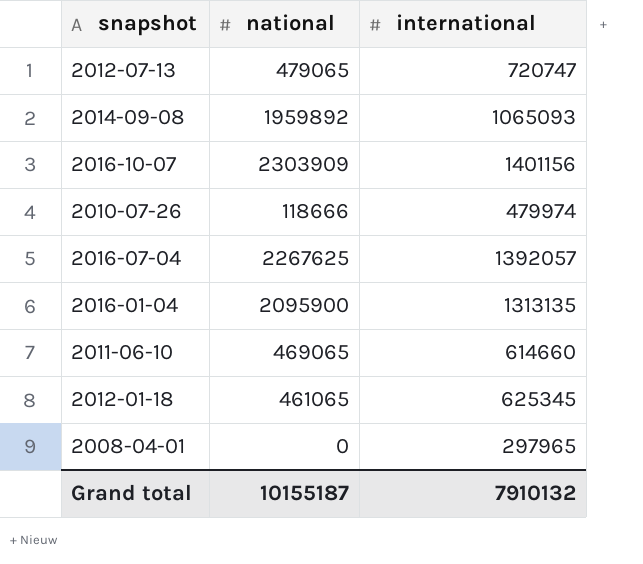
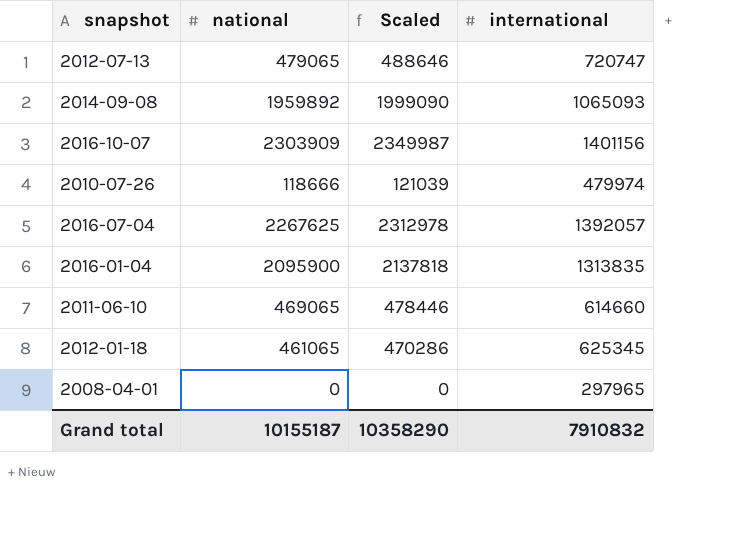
column Scaled | formula: none -> [national] * 1.02
2016-01-04 | international: 1313135 -> 1313835
Grand total | international: 7910132 -> 7910832

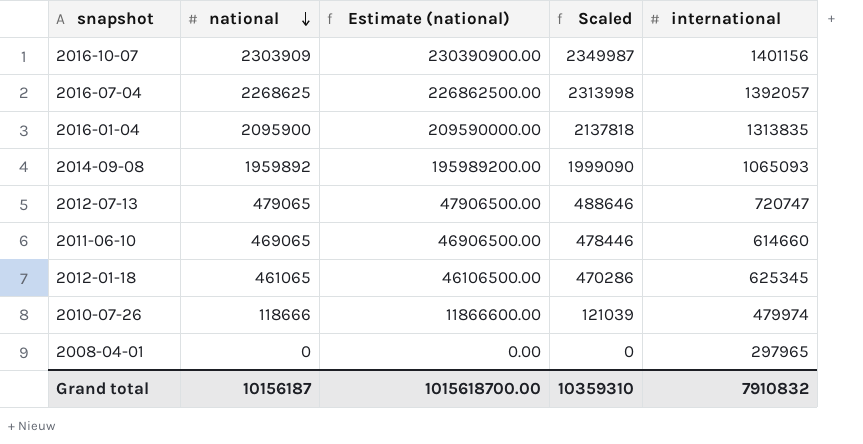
row order: none -> national descending
column Estimate (national) | formula: none -> [national] * 100
2016-07-04 | national: 2267625 -> 2268625
2016-07-04 | Scaled: 2312978 -> 2313998
Grand total | national: 10155187 -> 10156187
Grand total | Scaled: 10358290 -> 10359310

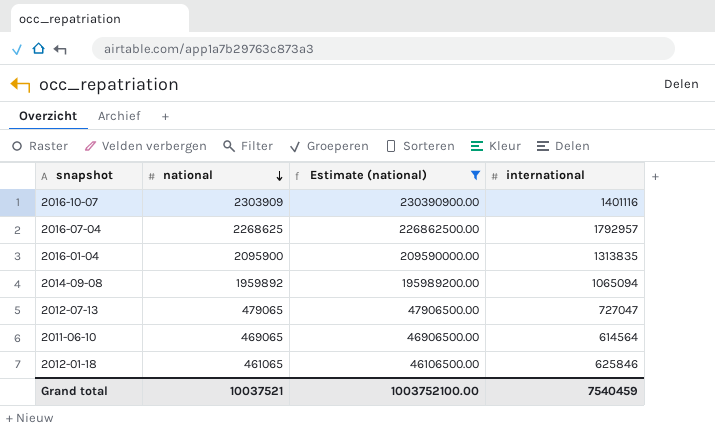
filter: none -> Estimate (national) >= 46106500.00
column Scaled | formula: [national] * 1.02 -> none
2016-10-07 | international: 1401156 -> 1401116
2016-07-04 | international: 1392057 -> 1792957
2014-09-08 | international: 1065093 -> 1065094
2012-07-13 | international: 720747 -> 727047
2011-06-10 | international: 614660 -> 614564
2012-01-18 | international: 625345 -> 625846
Grand total | national: 10156187 -> 10037521
Grand total | Estimate (national): 1015618700.00 -> 1003752100.00
Grand total | international: 7910832 -> 7540459

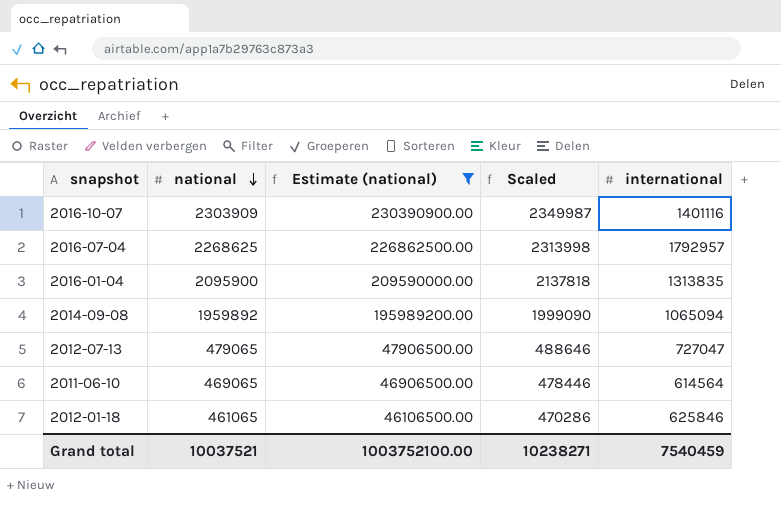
column Scaled | formula: none -> [national] * 1.02

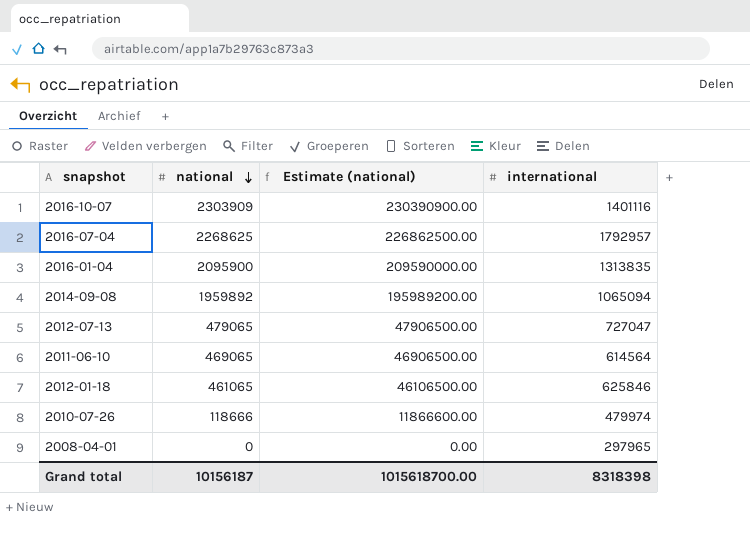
filter: Estimate (national) >= 46106500.00 -> none
column Scaled | formula: [national] * 1.02 -> none
Grand total | national: 10037521 -> 10156187
Grand total | Estimate (national): 1003752100.00 -> 1015618700.00
Grand total | international: 7540459 -> 8318398

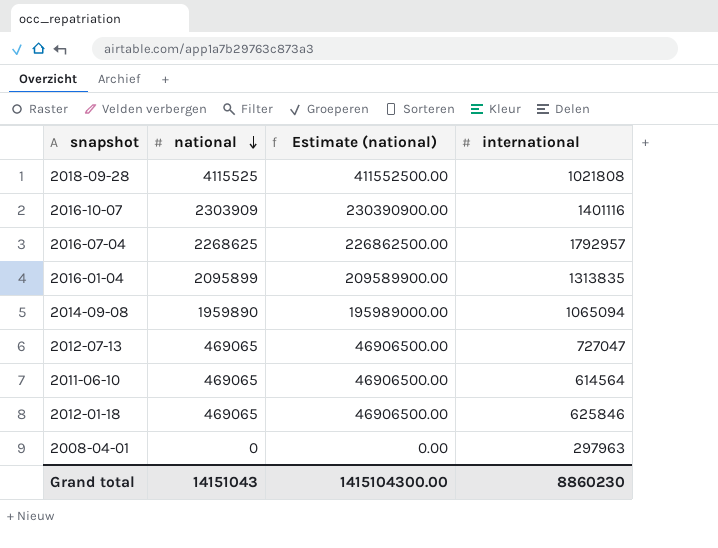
row 2010-07-26: 118666 | 11866600.00 | 479974 -> none
row 2018-09-28: none -> 4115525 | 411552500.00 | 1021808
2016-01-04 | national: 2095900 -> 2095899
2016-01-04 | Estimate (national): 209590000.00 -> 209589900.00
2014-09-08 | national: 1959892 -> 1959890
2014-09-08 | Estimate (national): 195989200.00 -> 195989000.00
2012-07-13 | national: 479065 -> 469065
2012-07-13 | Estimate (national): 47906500.00 -> 46906500.00
2012-01-18 | national: 461065 -> 469065
2012-01-18 | Estimate (national): 46106500.00 -> 46906500.00
2008-04-01 | international: 297965 -> 297963
Grand total | national: 10156187 -> 14151043
Grand total | Estimate (national): 1015618700.00 -> 1415104300.00
Grand total | international: 8318398 -> 8860230

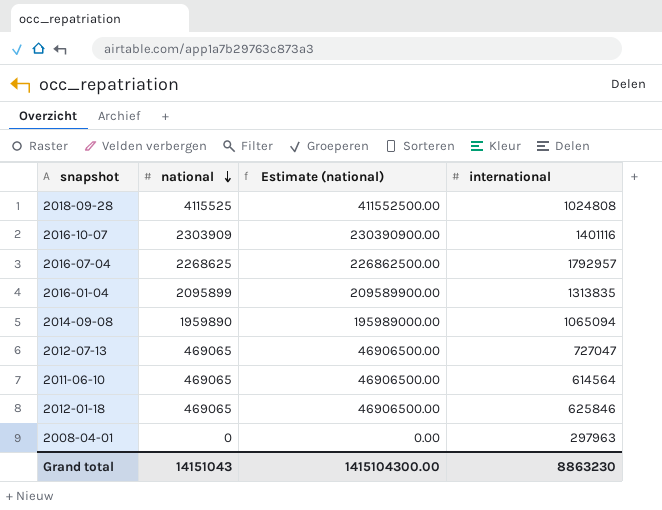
2018-09-28 | international: 1021808 -> 1024808
Grand total | international: 8860230 -> 8863230

